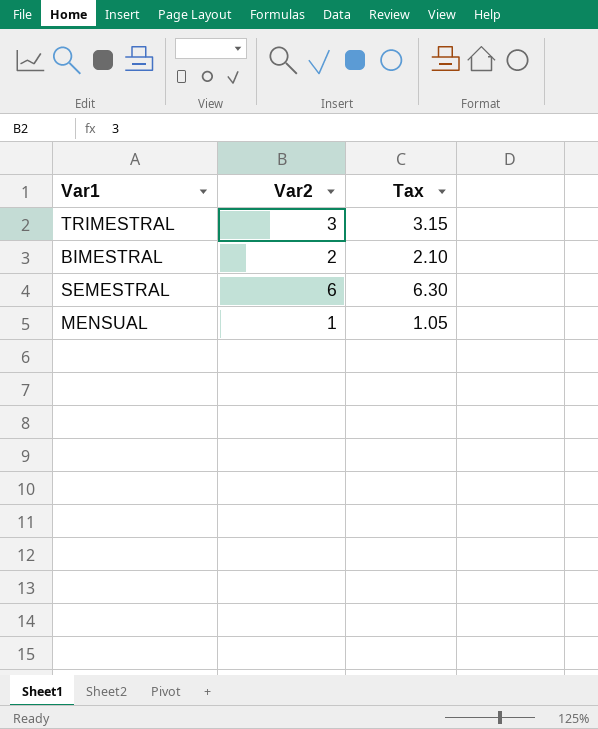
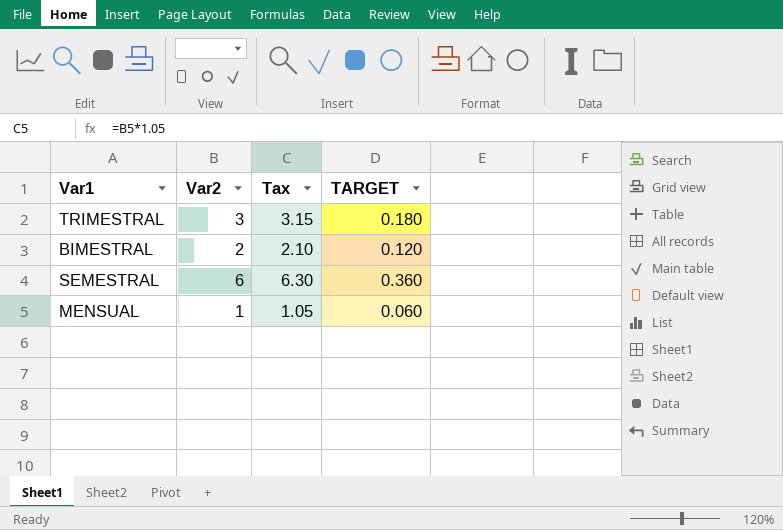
column TARGET | formula: none -> [Var2] * 0.06

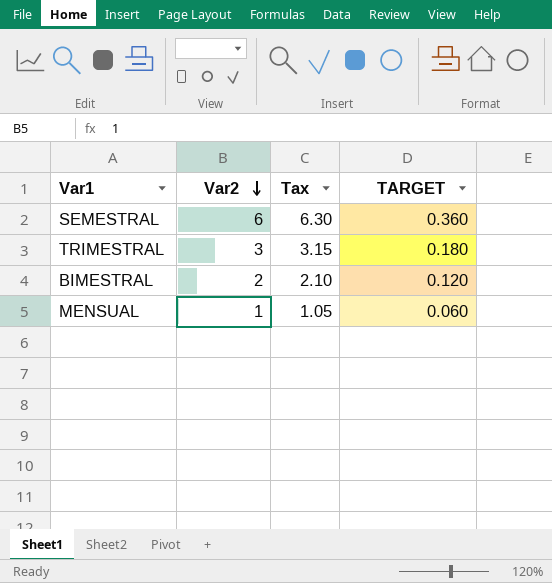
row order: none -> Var2 descending

